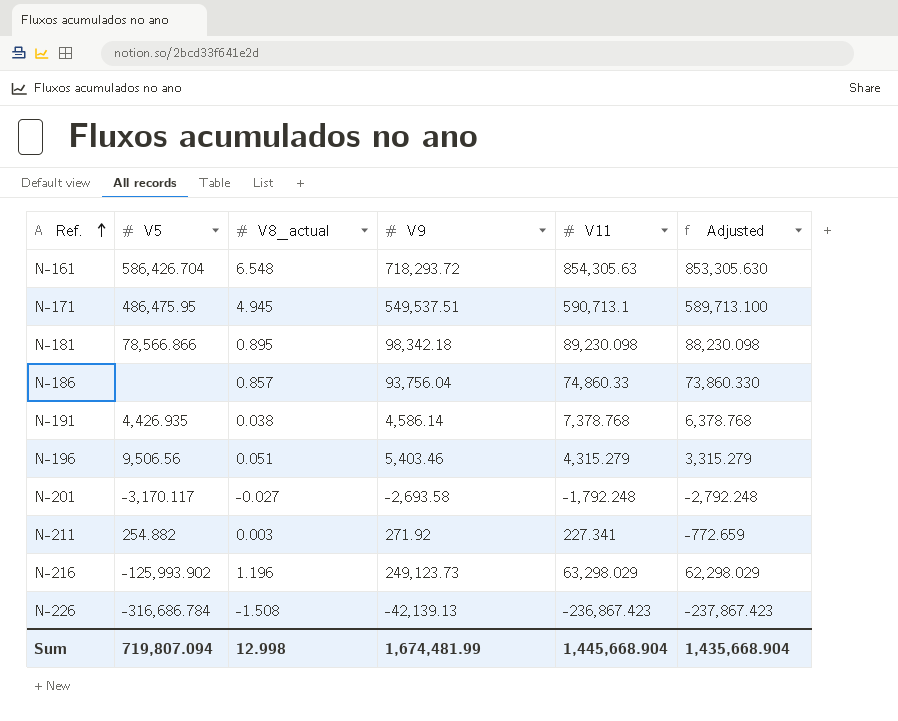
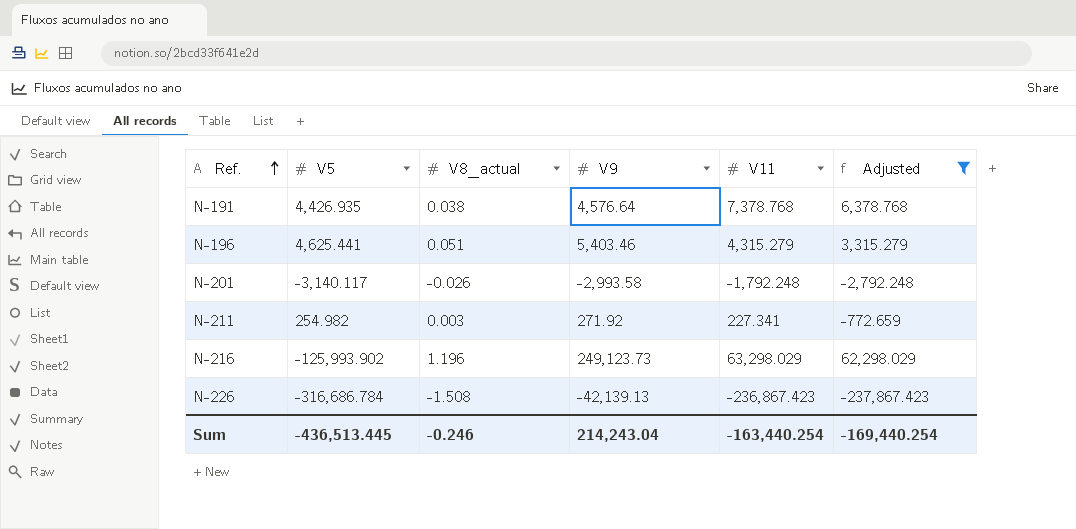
filter: none -> Adjusted <= 62,298.029
N-191 | V9: 4,586.14 -> 4,576.64
N-196 | V5: 9,506.56 -> 4,625.441
N-201 | V5: -3,170.117 -> -3,140.117
N-201 | V8_actual: -0.027 -> -0.026
N-201 | V9: -2,693.58 -> -2,993.58
N-211 | V5: 254.882 -> 254.982
Sum | V5: 719,807.094 -> -436,513.445
Sum | V8_actual: 12.998 -> -0.246
Sum | V9: 1,674,481.99 -> 214,243.04
Sum | V11: 1,445,668.904 -> -163,440.254
Sum | Adjusted: 1,435,668.904 -> -169,440.254

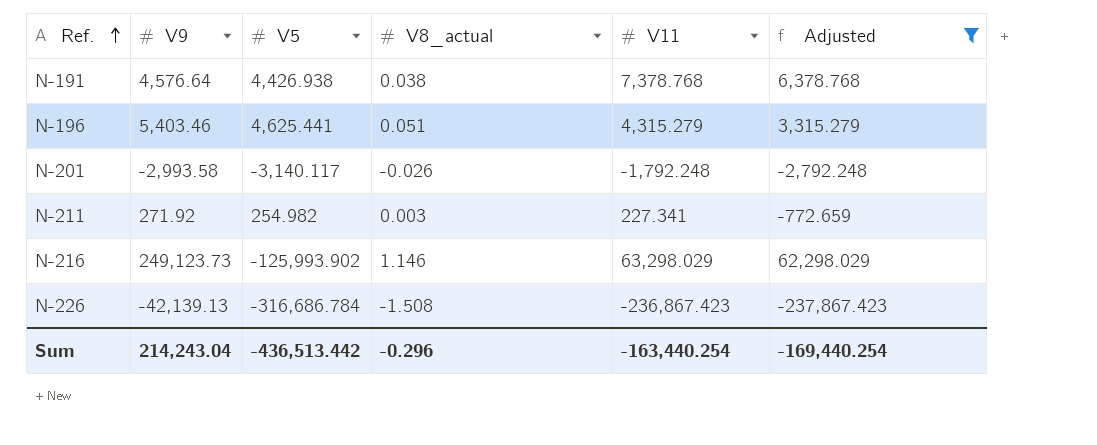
column V9 | position: 4 -> 2
N-191 | V5: 4,426.935 -> 4,426.938
N-216 | V8_actual: 1.196 -> 1.146
Sum | V5: -436,513.445 -> -436,513.442
Sum | V8_actual: -0.246 -> -0.296

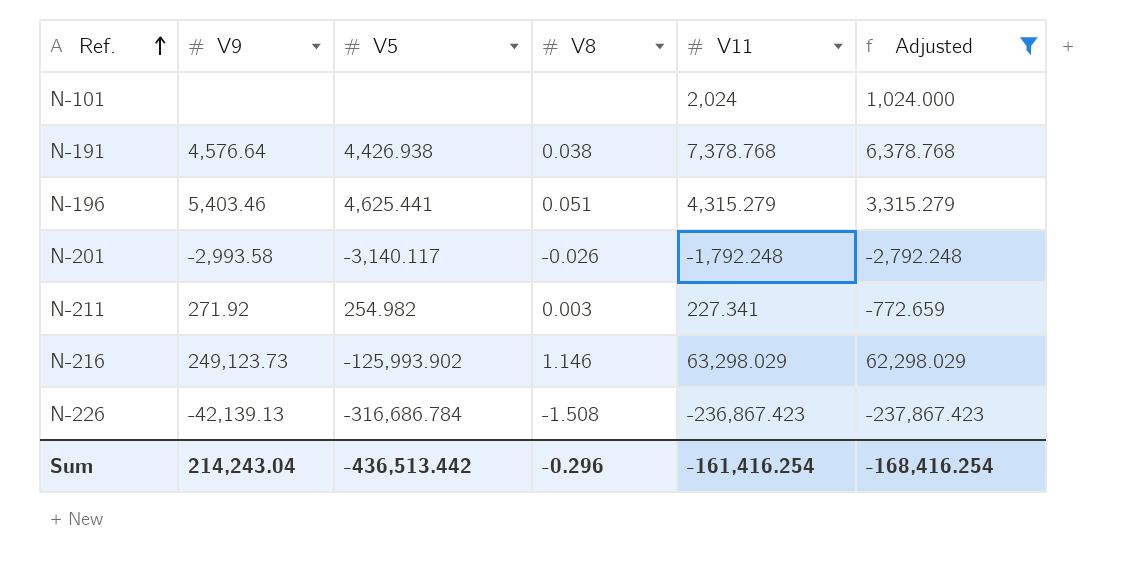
column name: V8_actual -> V8
row N-101: none -> none | none | none | 2,024 | 1,024.000
Sum | V11: -163,440.254 -> -161,416.254
Sum | Adjusted: -169,440.254 -> -168,416.254

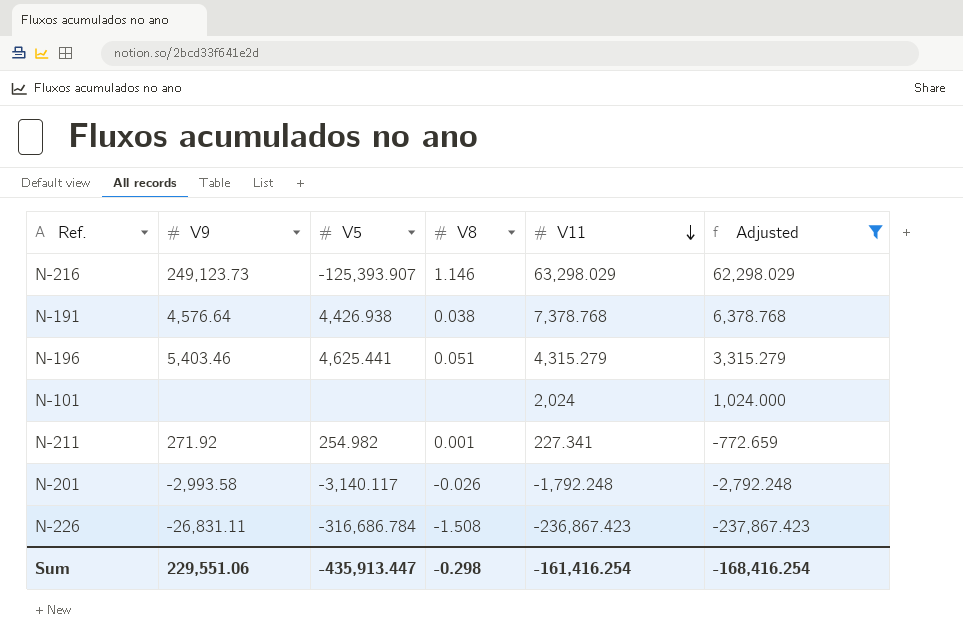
row order: Ref. ascending -> V11 descending
N-216 | V5: -125,993.902 -> -125,393.907
N-211 | V8: 0.003 -> 0.001
N-226 | V9: -42,139.13 -> -26,831.11
Sum | V9: 214,243.04 -> 229,551.06
Sum | V5: -436,513.442 -> -435,913.447
Sum | V8: -0.296 -> -0.298

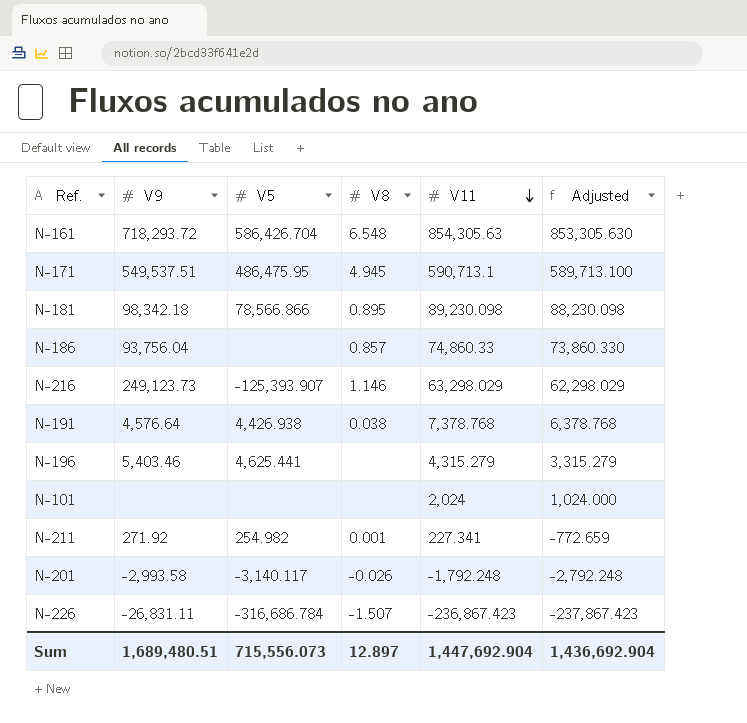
filter: Adjusted <= 62,298.029 -> none
N-196 | V8: 0.051 -> none
N-226 | V8: -1.508 -> -1.507
Sum | V9: 229,551.06 -> 1,689,480.51
Sum | V5: -435,913.447 -> 715,556.073
Sum | V8: -0.298 -> 12.897
Sum | V11: -161,416.254 -> 1,447,692.904
Sum | Adjusted: -168,416.254 -> 1,436,692.904

